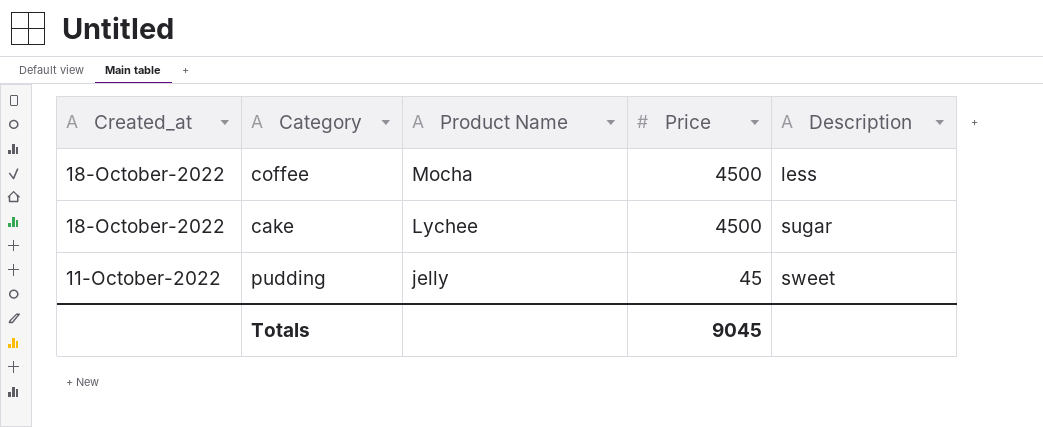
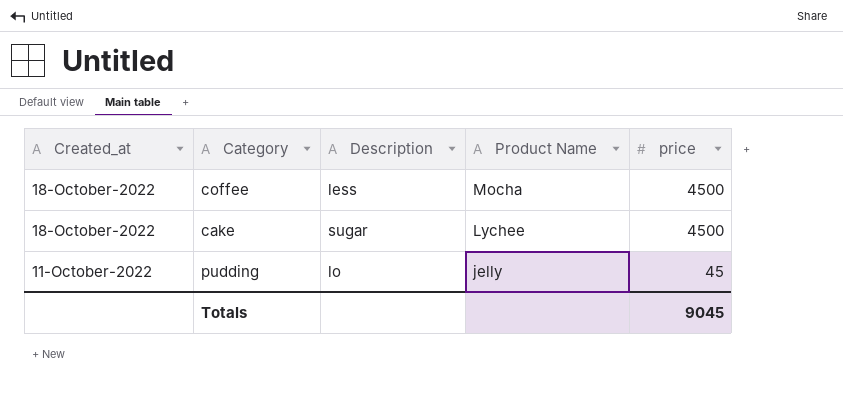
column Description | position: 5 -> 3
column name: Price -> price
pudding | Description: sweet -> lo

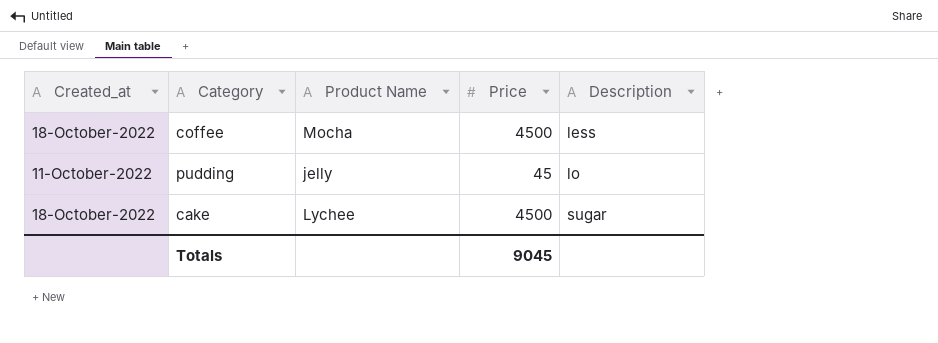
row order: Created_at descending -> Description ascending
column name: price -> Price
column Description | position: 3 -> 5

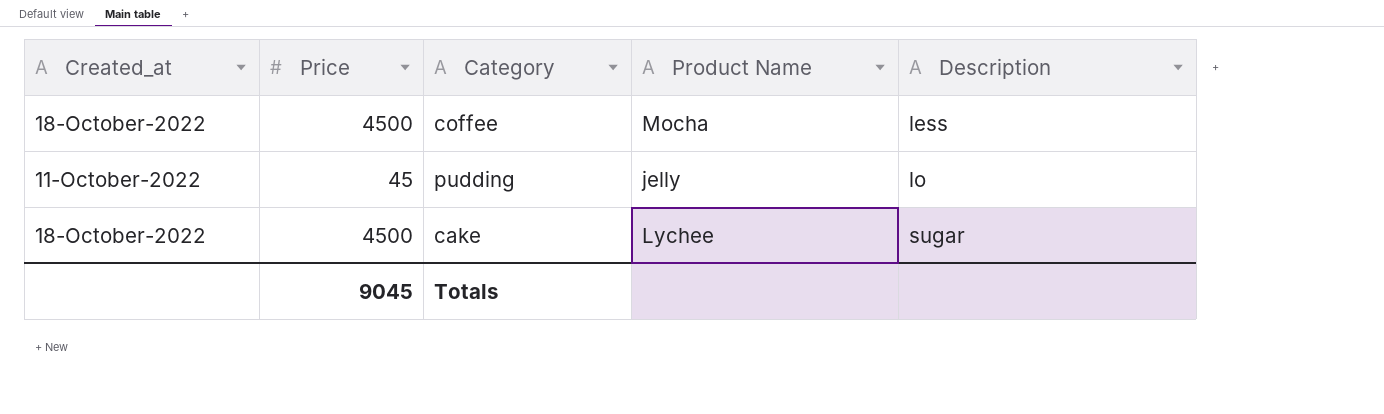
column Price | position: 4 -> 2

